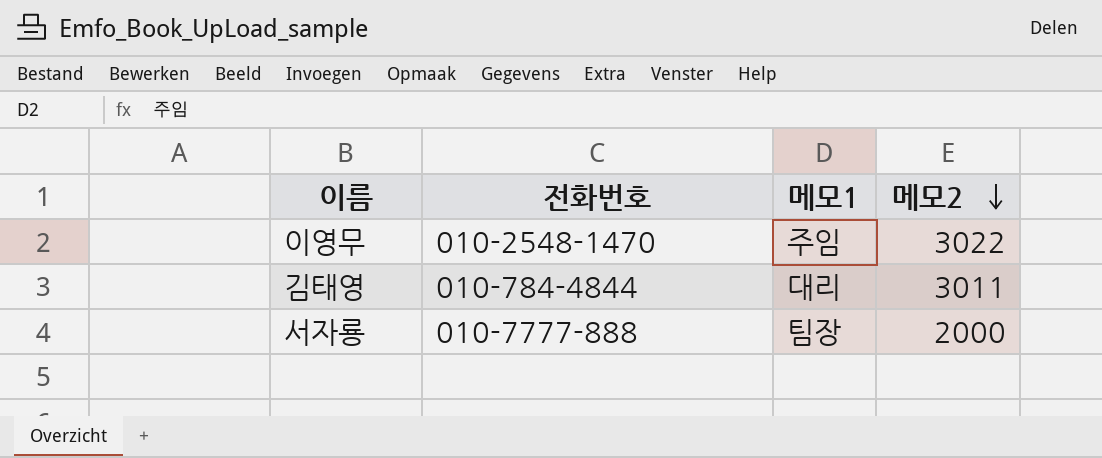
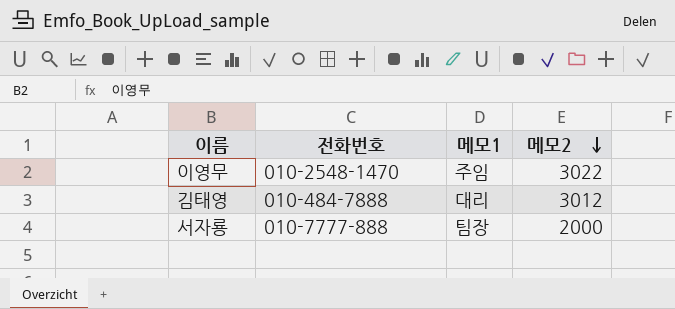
김태영 | 전화번호: 010-784-4844 -> 010-484-7888
김태영 | 메모2: 3011 -> 3012

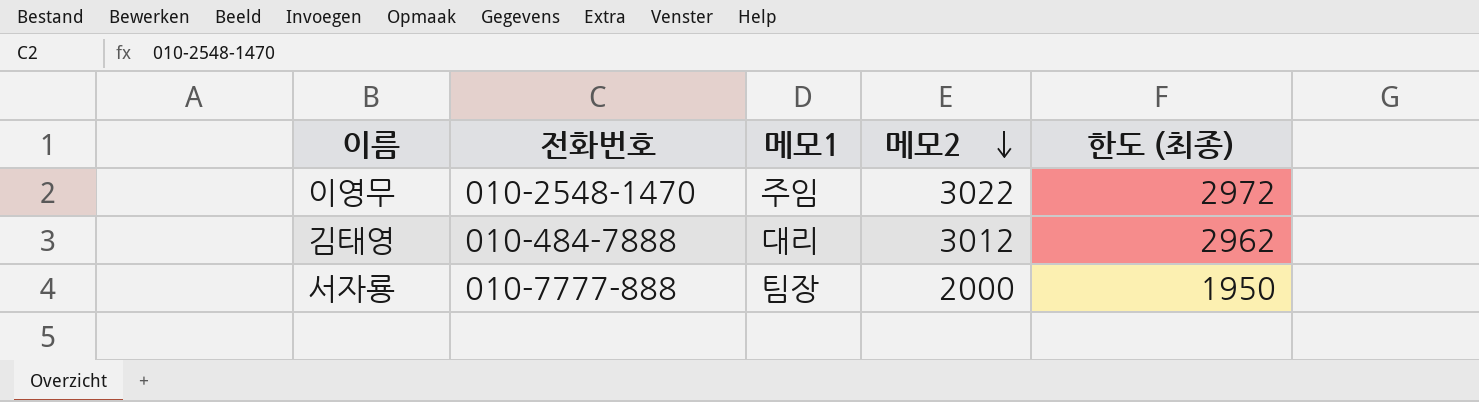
column 한도 (최종) | formula: none -> [메모2] - 50

